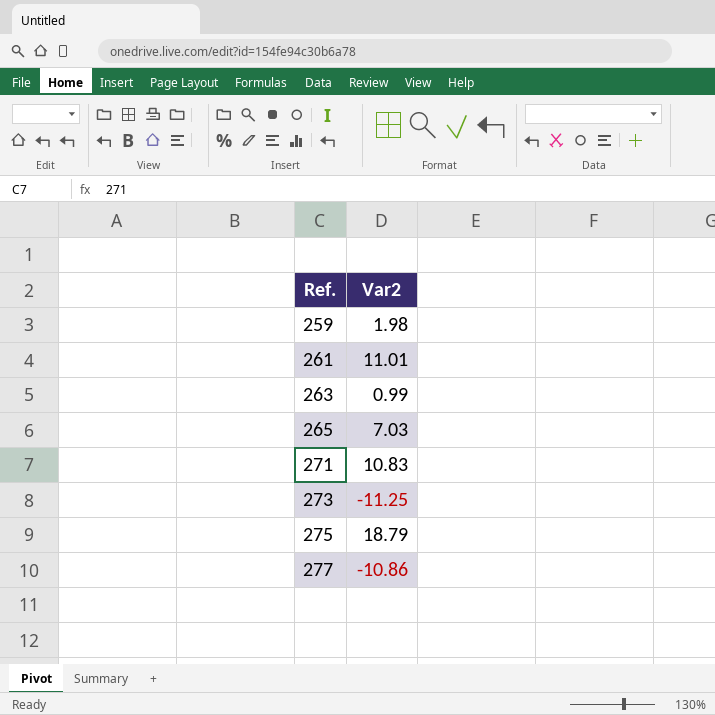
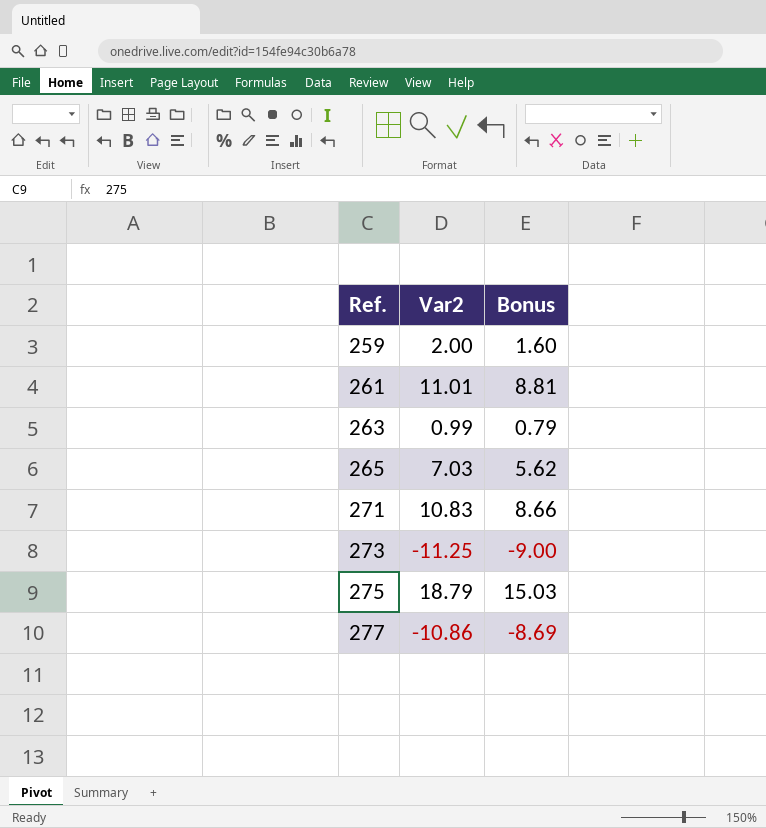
column Bonus | formula: none -> [Var2] * 0.8
259 | Var2: 1.98 -> 2.00

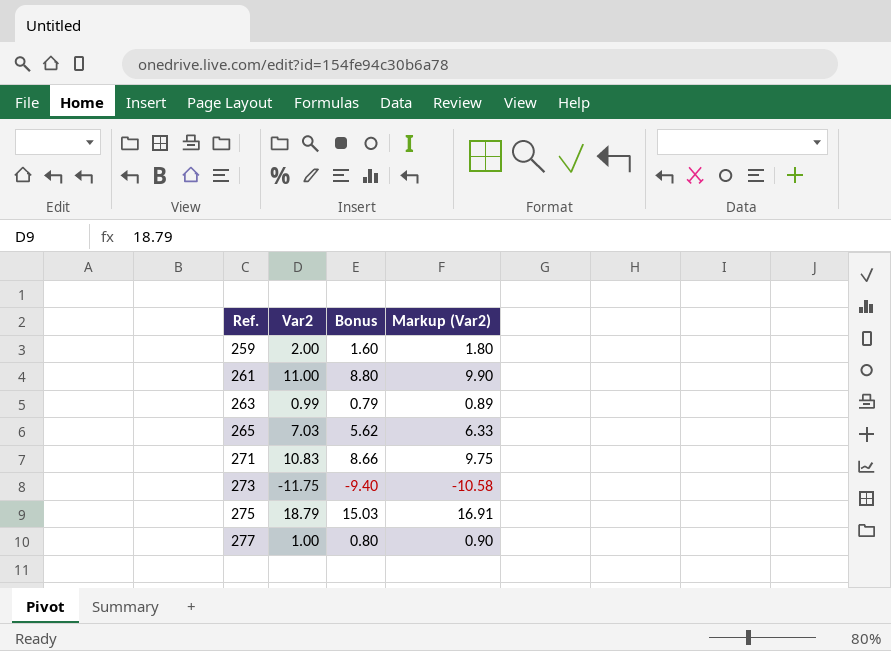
column Markup (Var2) | formula: none -> [Var2] * 0.9
261 | Var2: 11.01 -> 11.00
261 | Bonus: 8.81 -> 8.80
273 | Var2: -11.25 -> -11.75
273 | Bonus: -9.00 -> -9.40
277 | Var2: -10.86 -> 1.00
277 | Bonus: -8.69 -> 0.80

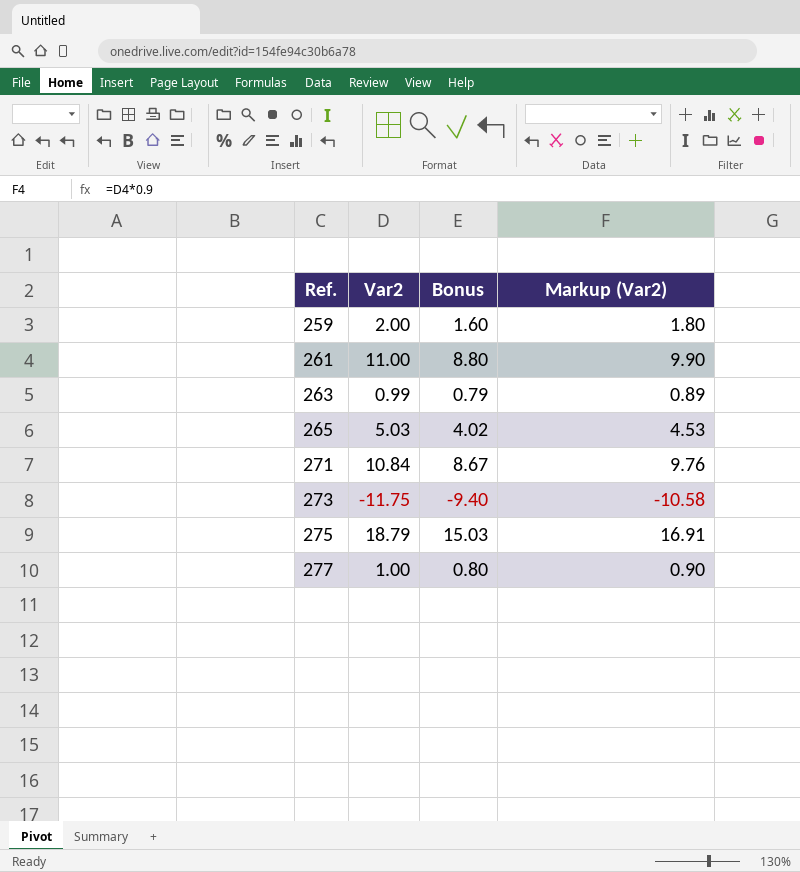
265 | Var2: 7.03 -> 5.03
265 | Bonus: 5.62 -> 4.02
265 | Markup (Var2): 6.33 -> 4.53
271 | Var2: 10.83 -> 10.84
271 | Bonus: 8.66 -> 8.67
271 | Markup (Var2): 9.75 -> 9.76

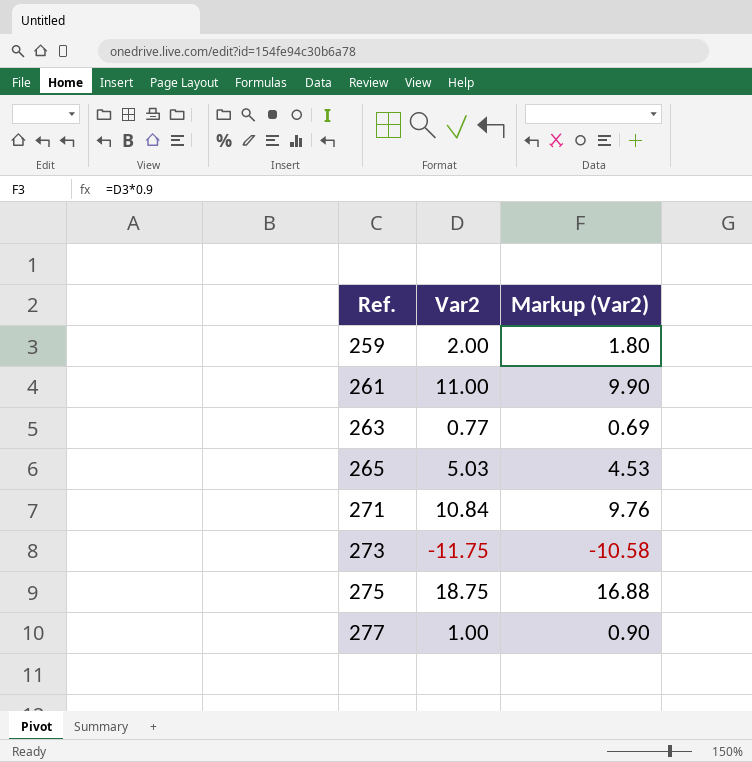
column Bonus | formula: [Var2] * 0.8 -> none
263 | Var2: 0.99 -> 0.77
263 | Markup (Var2): 0.89 -> 0.69
275 | Var2: 18.79 -> 18.75
275 | Markup (Var2): 16.91 -> 16.88

